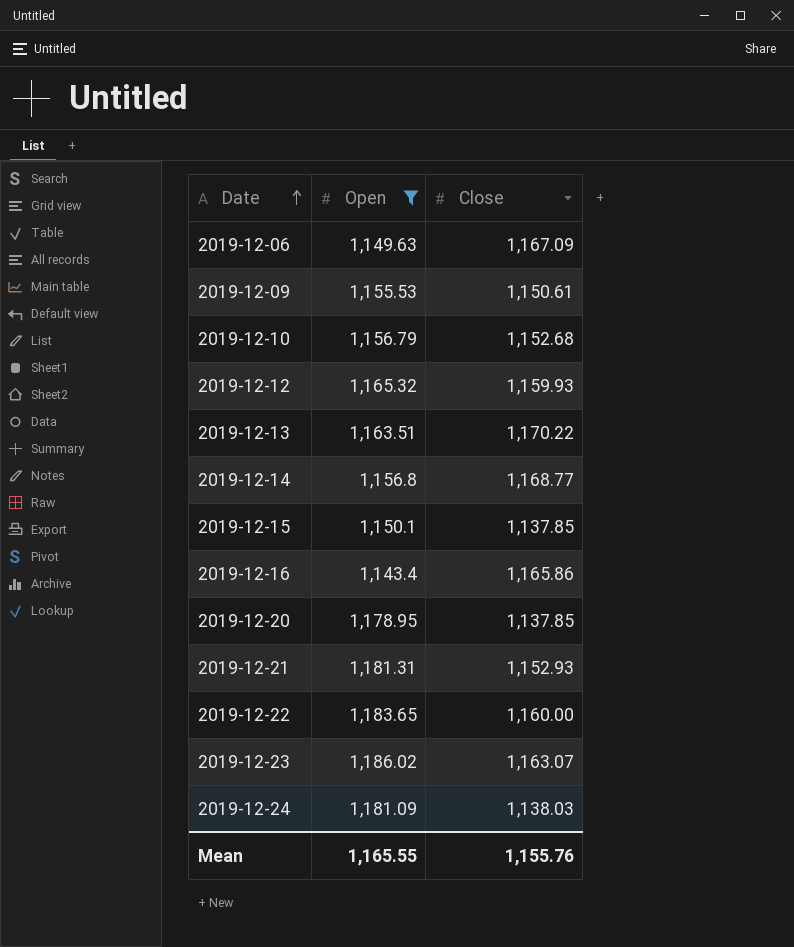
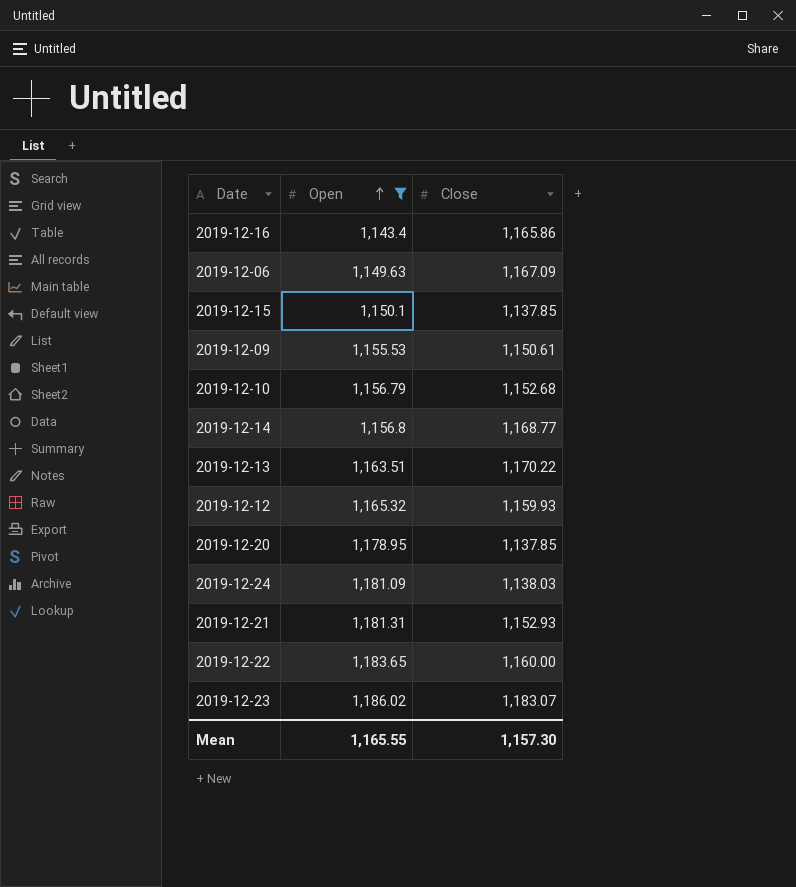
row order: Date ascending -> Open ascending
2019-12-23 | Close: 1,163.07 -> 1,183.07
Mean | Close: 1,155.76 -> 1,157.30

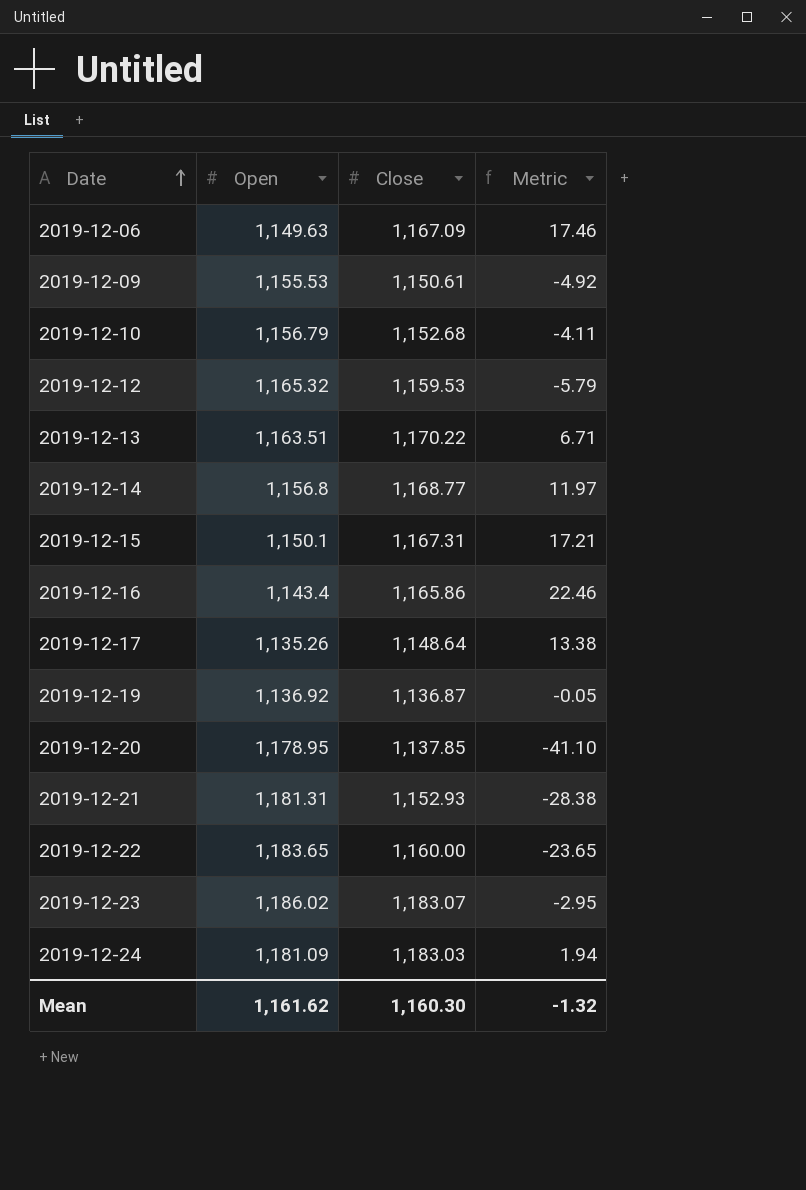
filter: Open >= 1,143.4 -> none
row order: Open ascending -> Date ascending
column Metric | formula: none -> [Close] - [Open]
2019-12-12 | Close: 1,159.93 -> 1,159.53
2019-12-15 | Close: 1,137.85 -> 1,167.31
2019-12-24 | Close: 1,138.03 -> 1,183.03
Mean | Open: 1,165.55 -> 1,161.62
Mean | Close: 1,157.30 -> 1,160.30

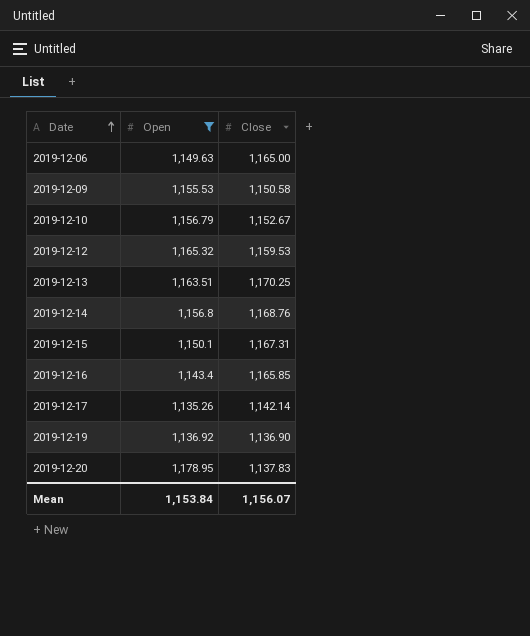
filter: none -> Open <= 1,178.95
column Metric | formula: [Close] - [Open] -> none
2019-12-06 | Close: 1,167.09 -> 1,165.00
2019-12-09 | Close: 1,150.61 -> 1,150.58
2019-12-10 | Close: 1,152.68 -> 1,152.67
2019-12-13 | Close: 1,170.22 -> 1,170.25
2019-12-14 | Close: 1,168.77 -> 1,168.76
2019-12-16 | Close: 1,165.86 -> 1,165.85
2019-12-17 | Close: 1,148.64 -> 1,142.14
2019-12-19 | Close: 1,136.87 -> 1,136.90
2019-12-20 | Close: 1,137.85 -> 1,137.83
Mean | Open: 1,161.62 -> 1,153.84
Mean | Close: 1,160.30 -> 1,156.07

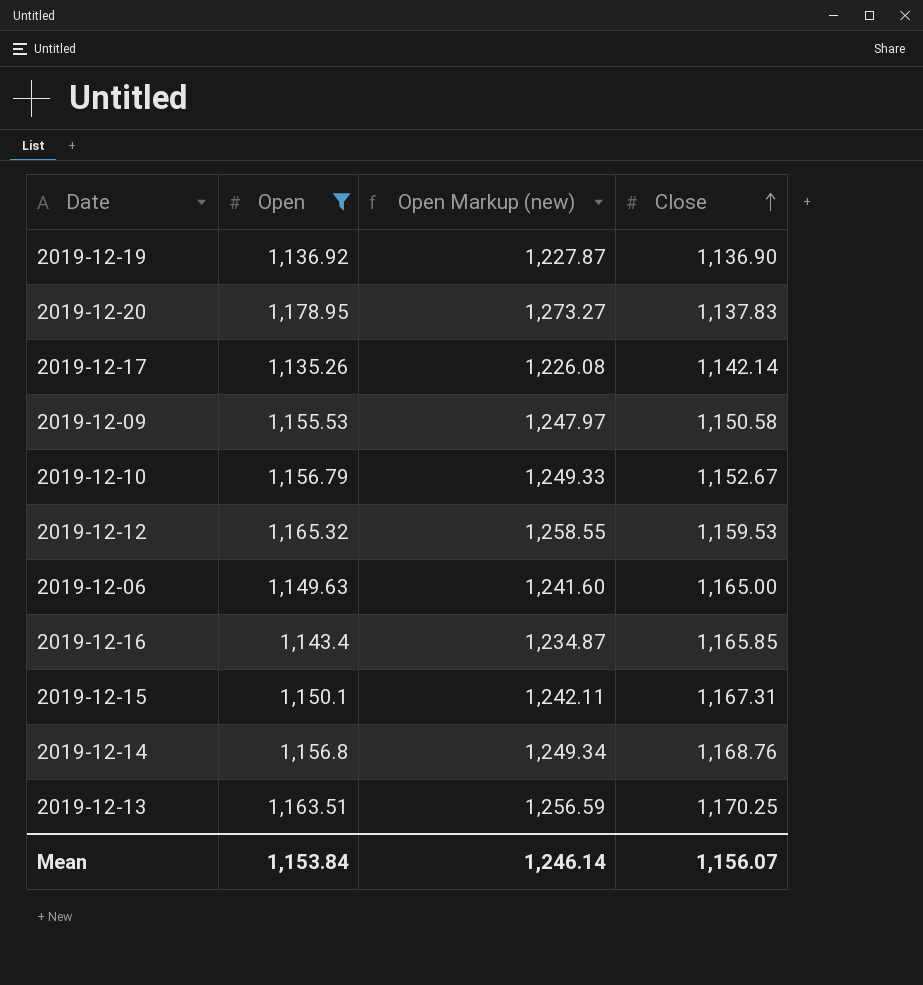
row order: Date ascending -> Close ascending
column Open Markup (new) | formula: none -> [Open] * 1.08

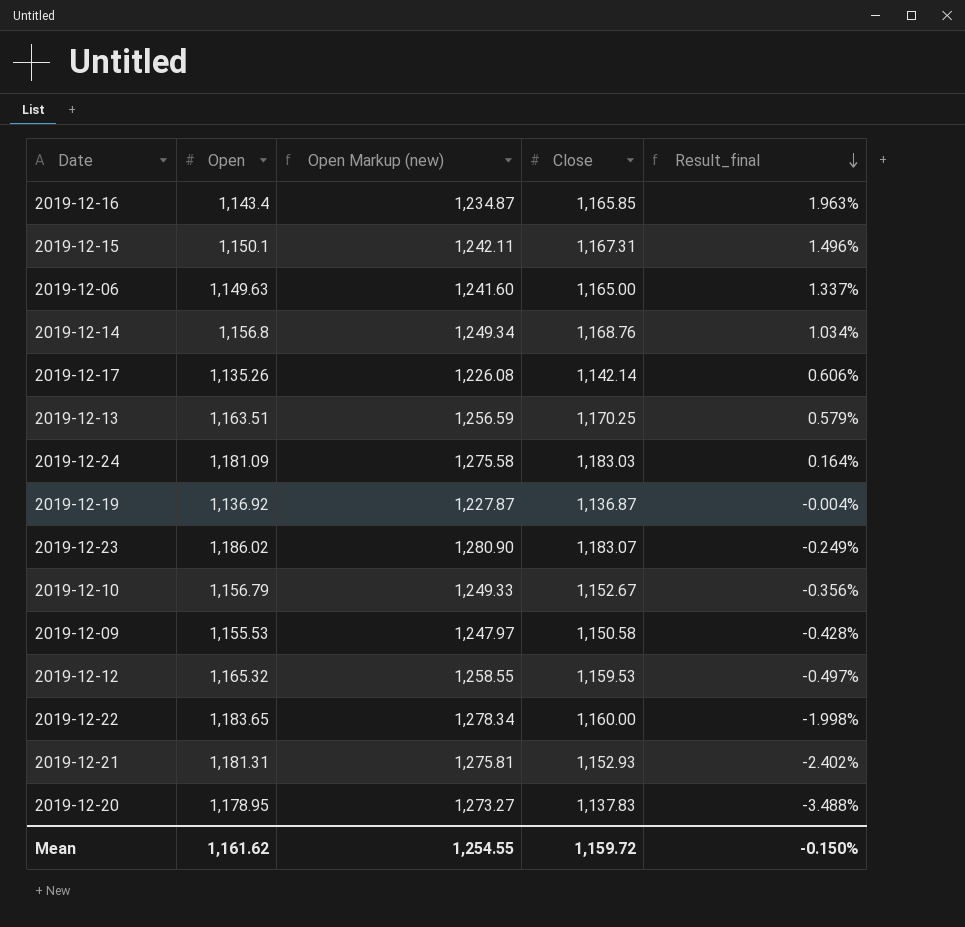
filter: Open <= 1,178.95 -> none
row order: Close ascending -> Result_final descending
column Result_final | formula: none -> ([Close] - [Open]) / [Open]
2019-12-19 | Close: 1,136.90 -> 1,136.87
Mean | Open: 1,153.84 -> 1,161.62
Mean | Open Markup (new): 1,246.14 -> 1,254.55
Mean | Close: 1,156.07 -> 1,159.72

